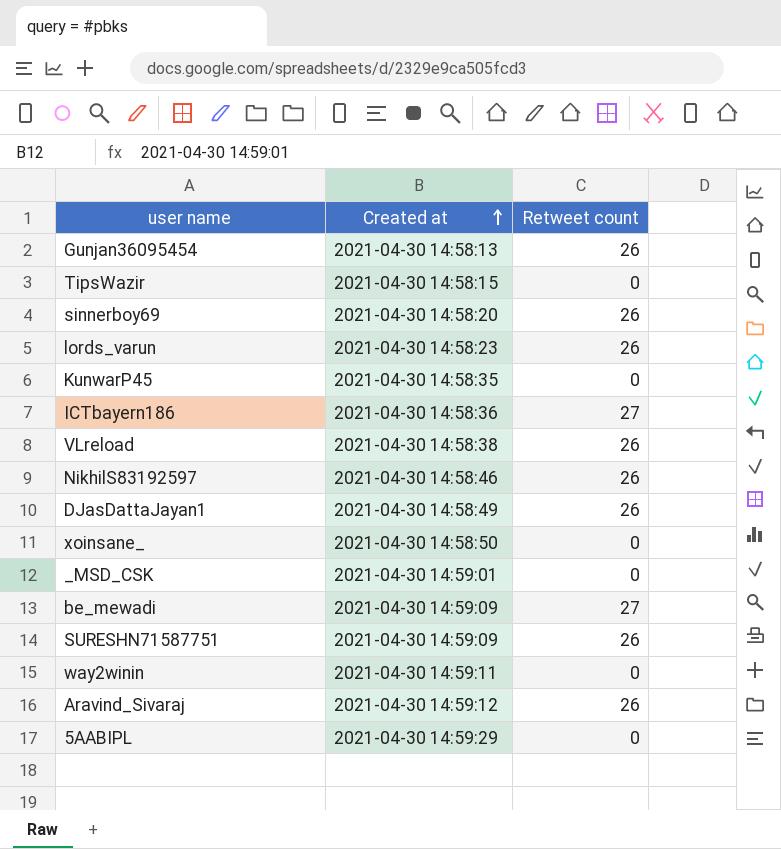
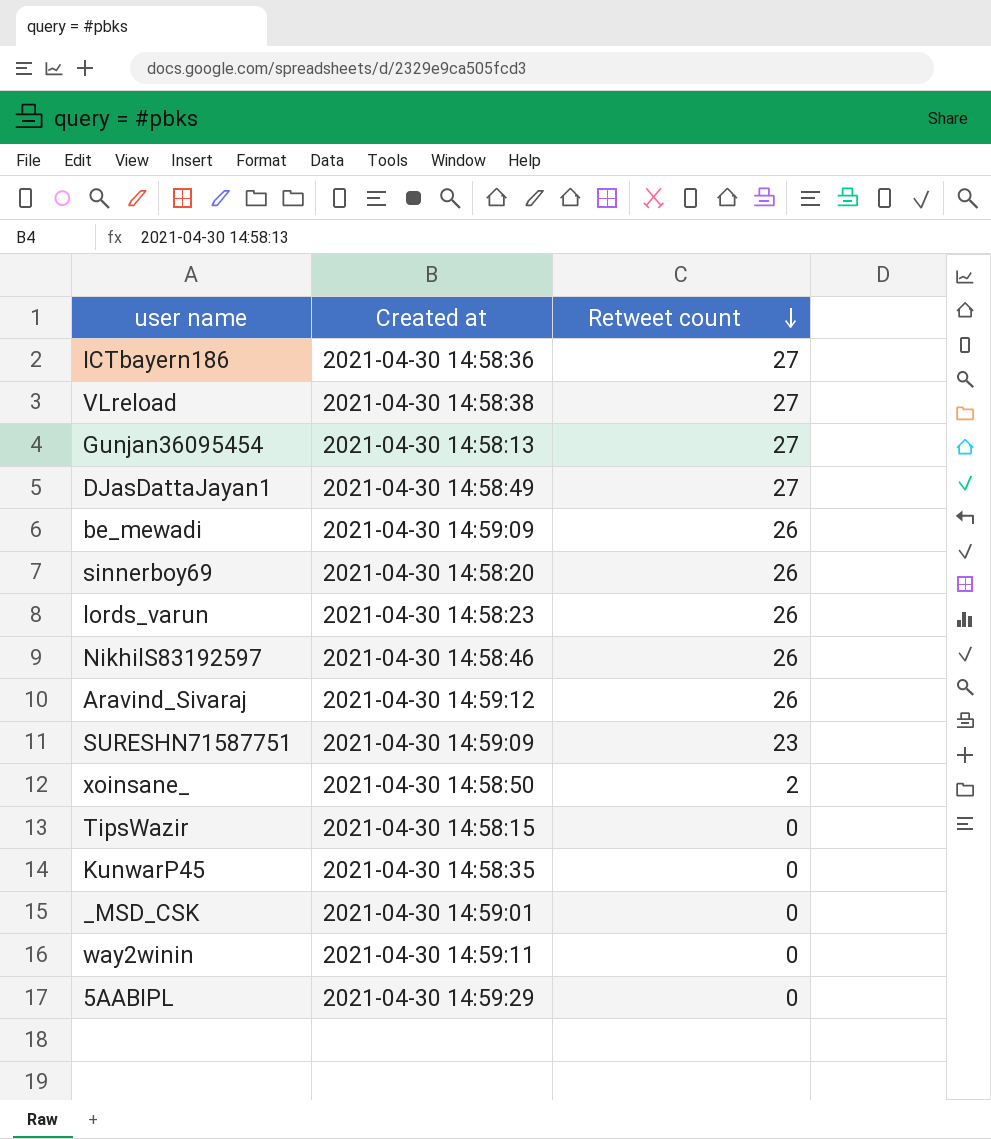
row order: Created at ascending -> Retweet count descending
VLreload | Retweet count: 26 -> 27
Gunjan36095454 | Retweet count: 26 -> 27
DJasDattaJayan1 | Retweet count: 26 -> 27
be_mewadi | Retweet count: 27 -> 26
SURESHN71587751 | Retweet count: 26 -> 23
xoinsane_ | Retweet count: 0 -> 2

